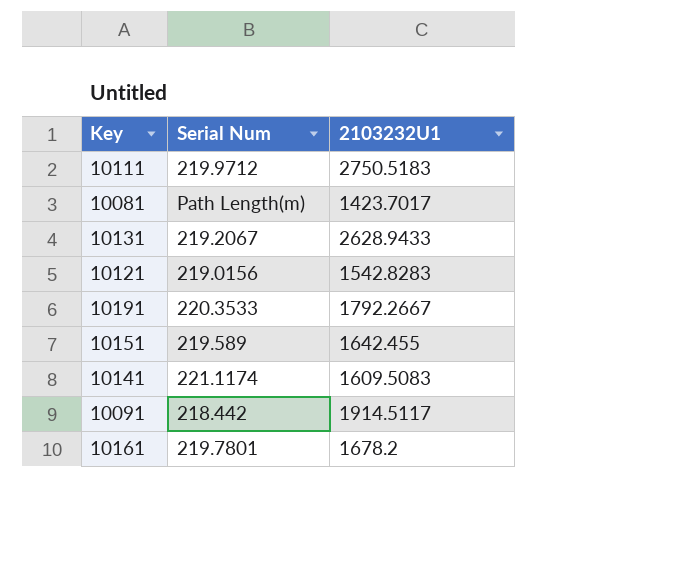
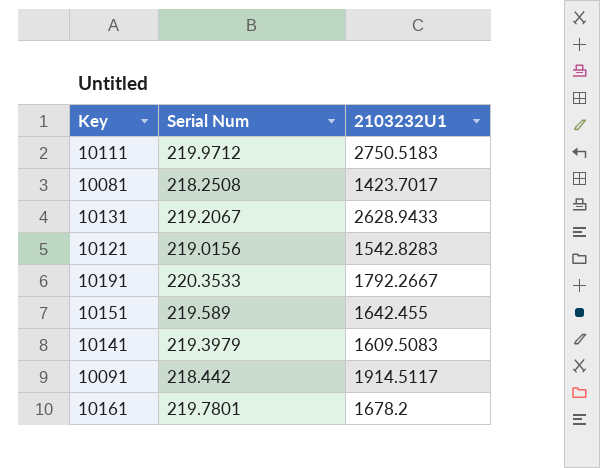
10081 | Serial Num: Path Length(m) -> 218.2508
10141 | Serial Num: 221.1174 -> 219.3979

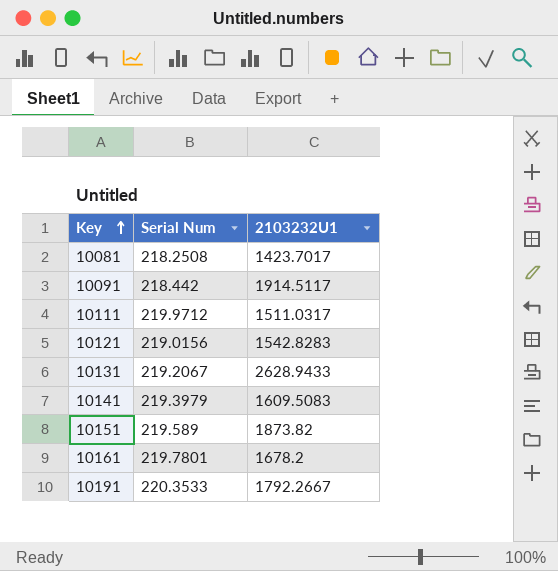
row order: none -> Key ascending
10111 | 2103232U1: 2750.5183 -> 1511.0317
10151 | 2103232U1: 1642.455 -> 1873.82

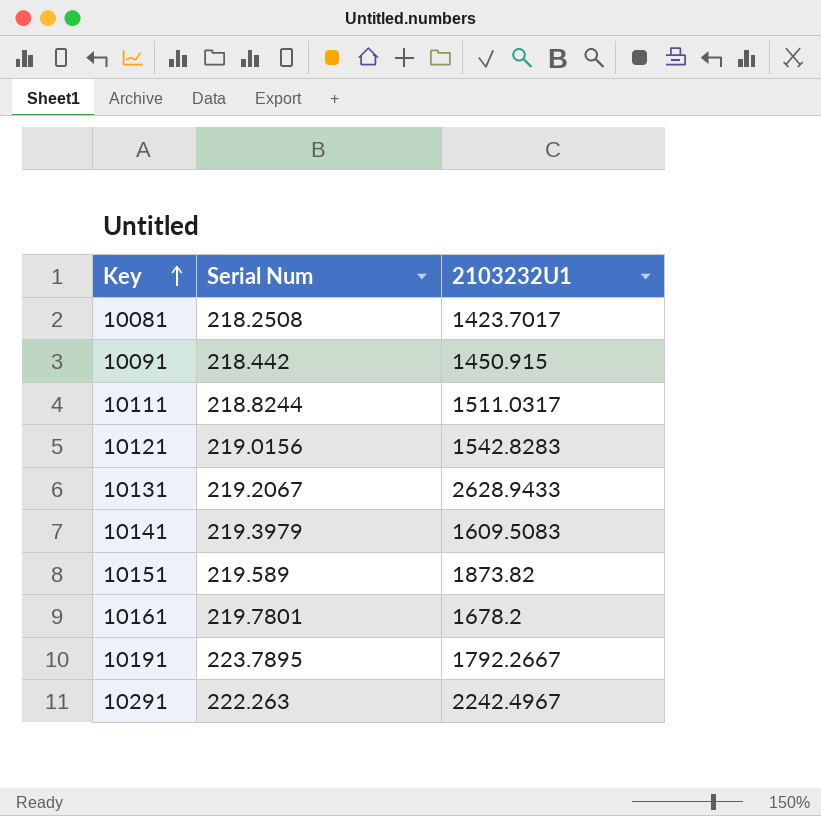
10091 | 2103232U1: 1914.5117 -> 1450.915
10111 | Serial Num: 219.9712 -> 218.8244
10191 | Serial Num: 220.3533 -> 223.7895
row 10291: none -> 222.263 | 2242.4967

